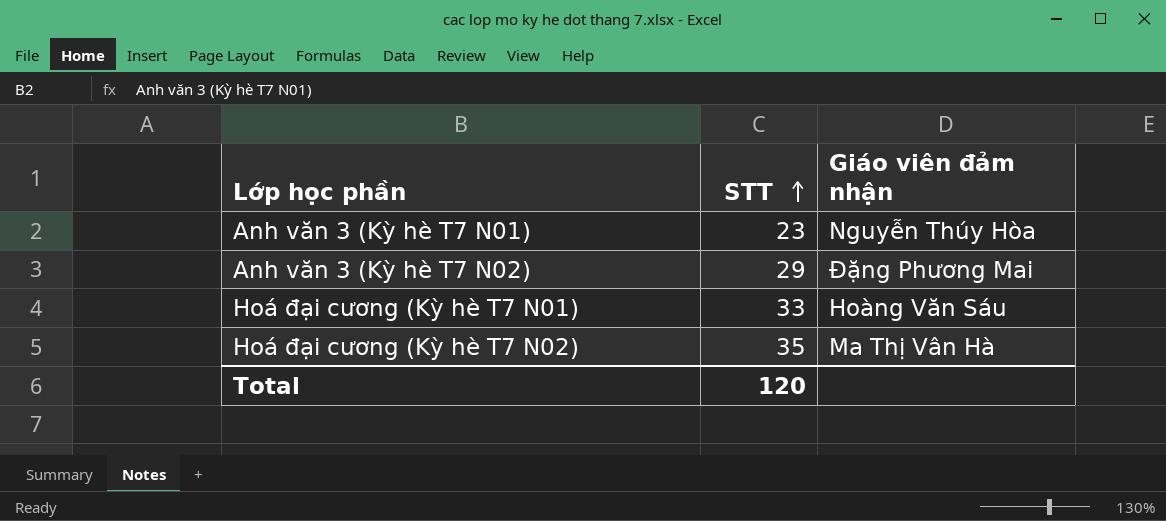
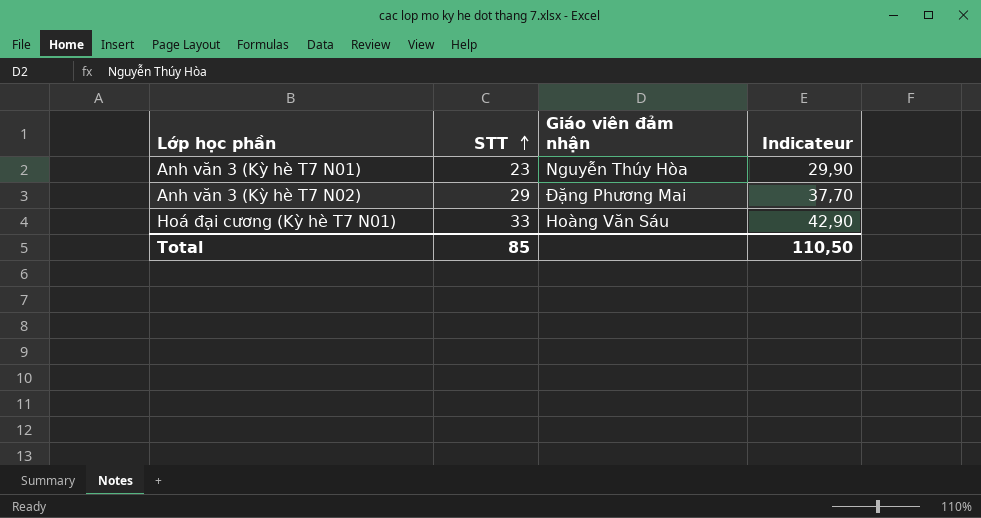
column Indicateur | formula: none -> [STT] * 1,3
row Hoá đại cương (Kỳ hè T7 N02): 35 | Ma Thị Vân Hà -> none
Total | STT: 120 -> 85

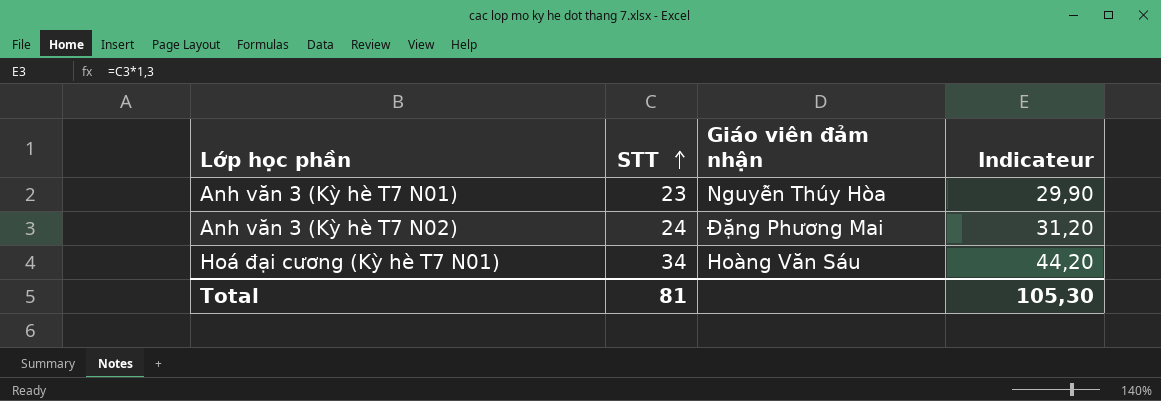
Anh văn 3 (Kỳ hè T7 N02) | STT: 29 -> 24
Anh văn 3 (Kỳ hè T7 N02) | Indicateur: 37,70 -> 31,20
Hoá đại cương (Kỳ hè T7 N01) | STT: 33 -> 34
Hoá đại cương (Kỳ hè T7 N01) | Indicateur: 42,90 -> 44,20
Total | STT: 85 -> 81
Total | Indicateur: 110,50 -> 105,30

